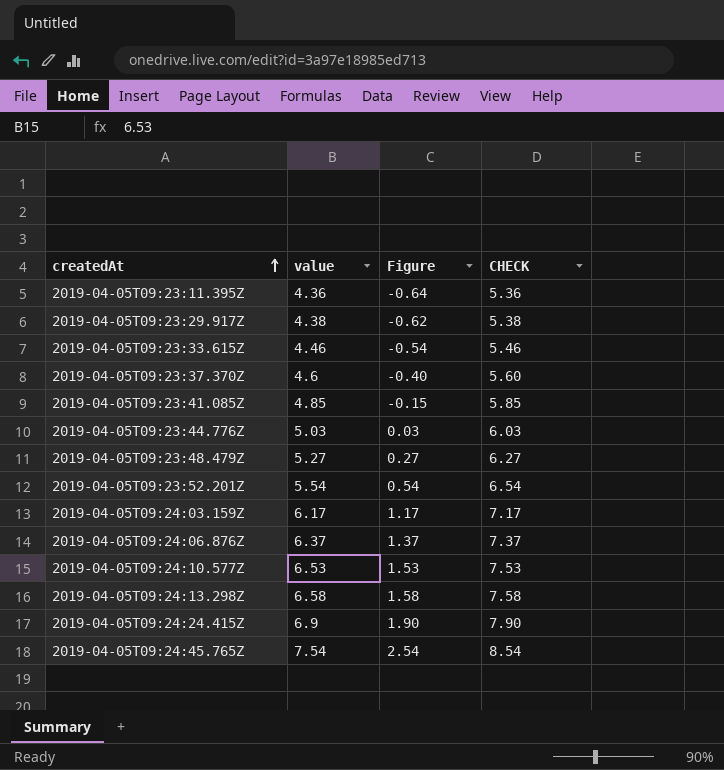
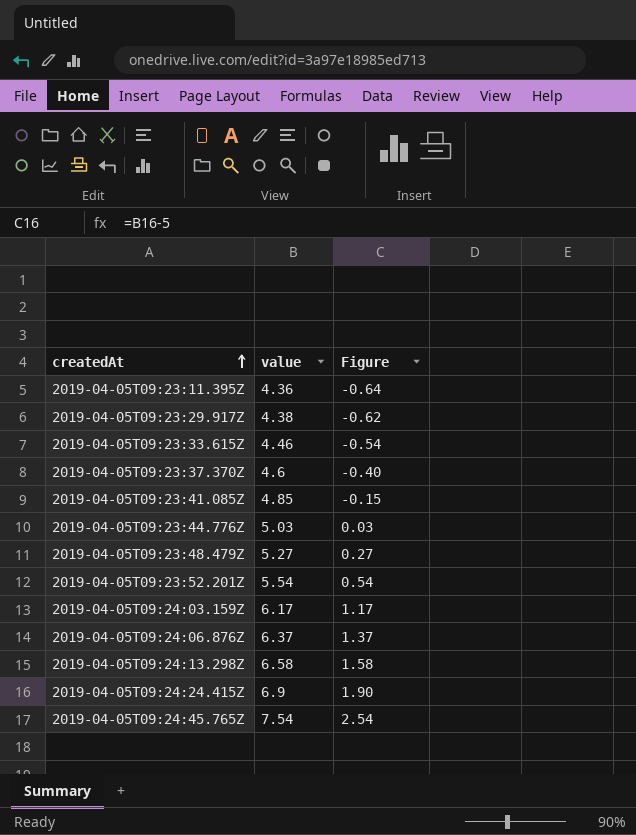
column CHECK | formula: [value] + 1 -> none
row 2019-04-05T09:24:10.577Z: 6.53 | 1.53 | 7.53 -> none

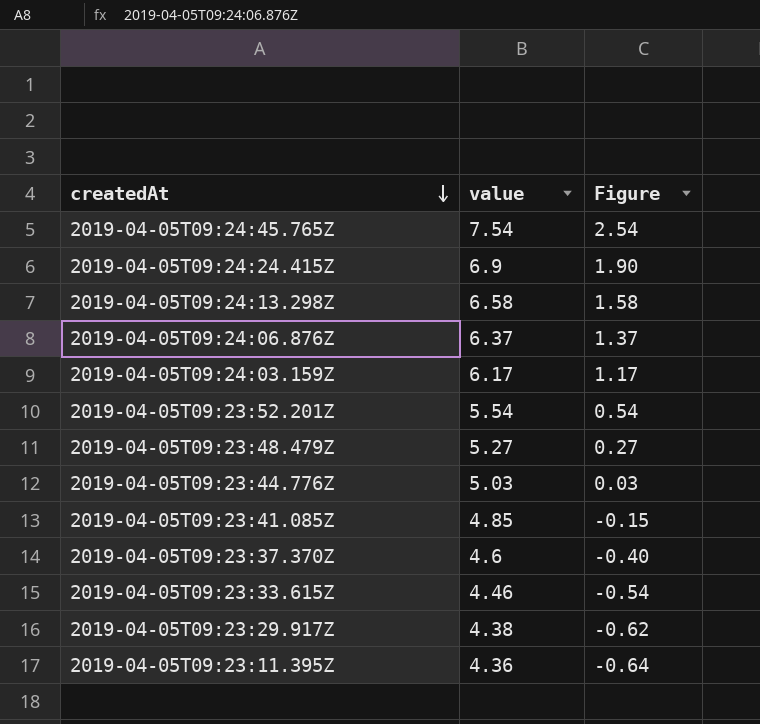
row order: createdAt ascending -> createdAt descending

